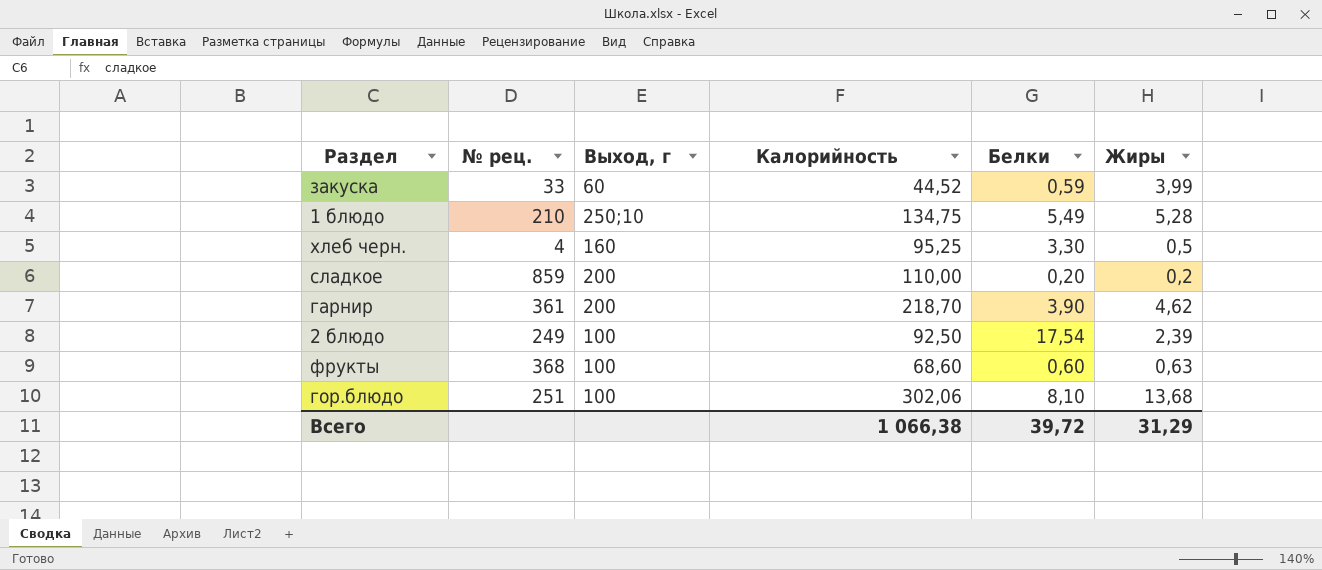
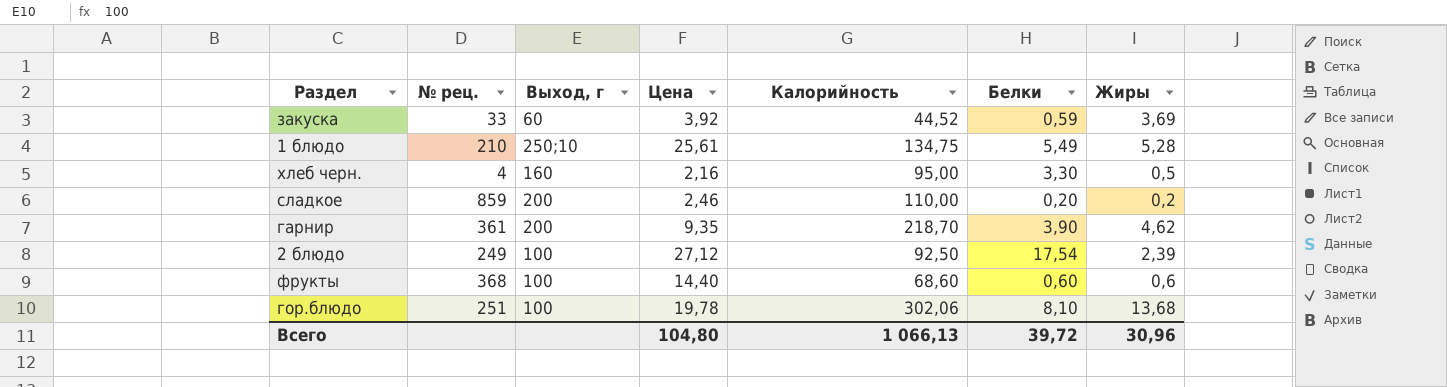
column Цена | position: none -> 4
закуска | Жиры: 3,99 -> 3,69
хлеб черн. | Калорийность: 95,25 -> 95,00
фрукты | Жиры: 0,63 -> 0,6
Всего | Калорийность: 1 066,38 -> 1 066,13
Всего | Жиры: 31,29 -> 30,96

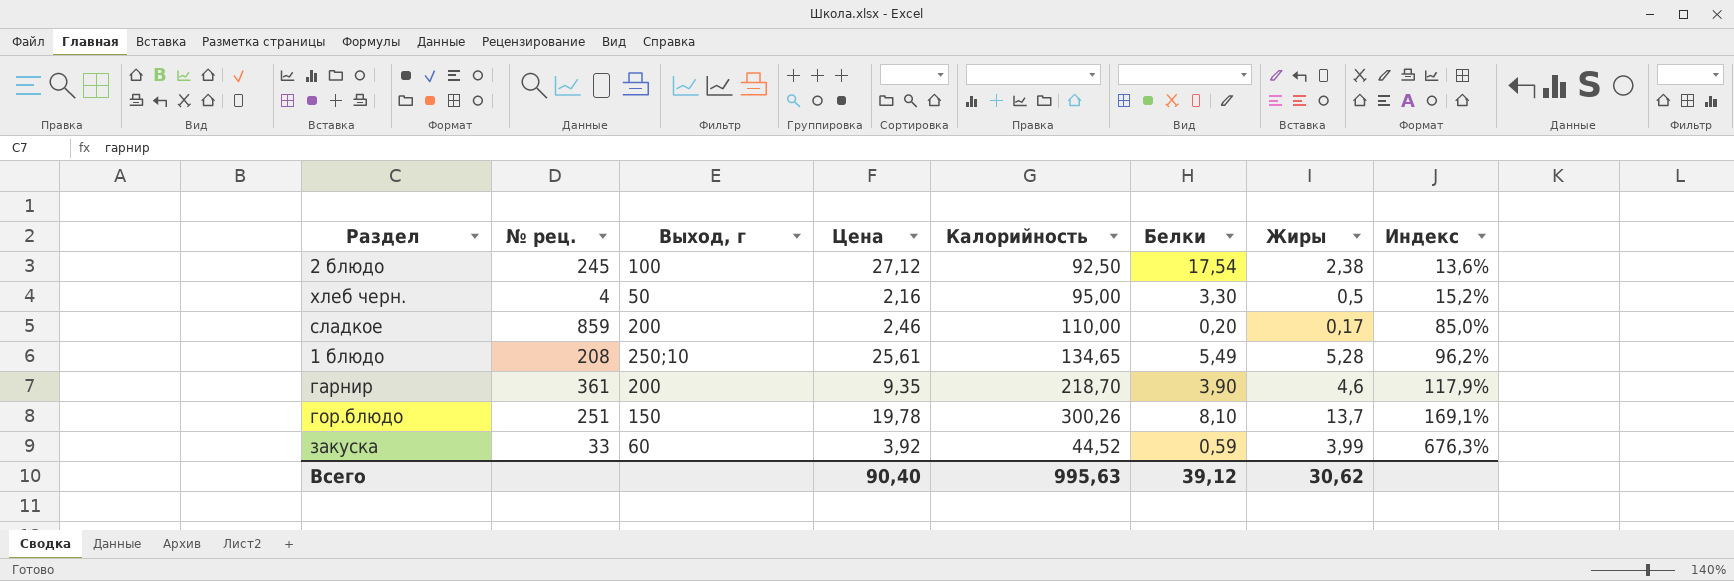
row order: none -> Индекс ascending
column Индекс | formula: none -> [Жиры] / [Белки]
row фрукты: 368 | 100 | 14,40 | 68,60 | 0,60 | 0,6 -> none
2 блюдо | № рец.: 249 -> 245
2 блюдо | Жиры: 2,39 -> 2,38
хлеб черн. | Выход, г: 160 -> 50
сладкое | Жиры: 0,2 -> 0,17
1 блюдо | № рец.: 210 -> 208
1 блюдо | Калорийность: 134,75 -> 134,65
гарнир | Жиры: 4,62 -> 4,6
гор.блюдо | Выход, г: 100 -> 150
гор.блюдо | Калорийность: 302,06 -> 300,26
гор.блюдо | Жиры: 13,68 -> 13,7
закуска | Жиры: 3,69 -> 3,99
Всего | Цена: 104,80 -> 90,40
Всего | Калорийность: 1 066,13 -> 995,63
Всего | Белки: 39,72 -> 39,12
Всего | Жиры: 30,96 -> 30,62

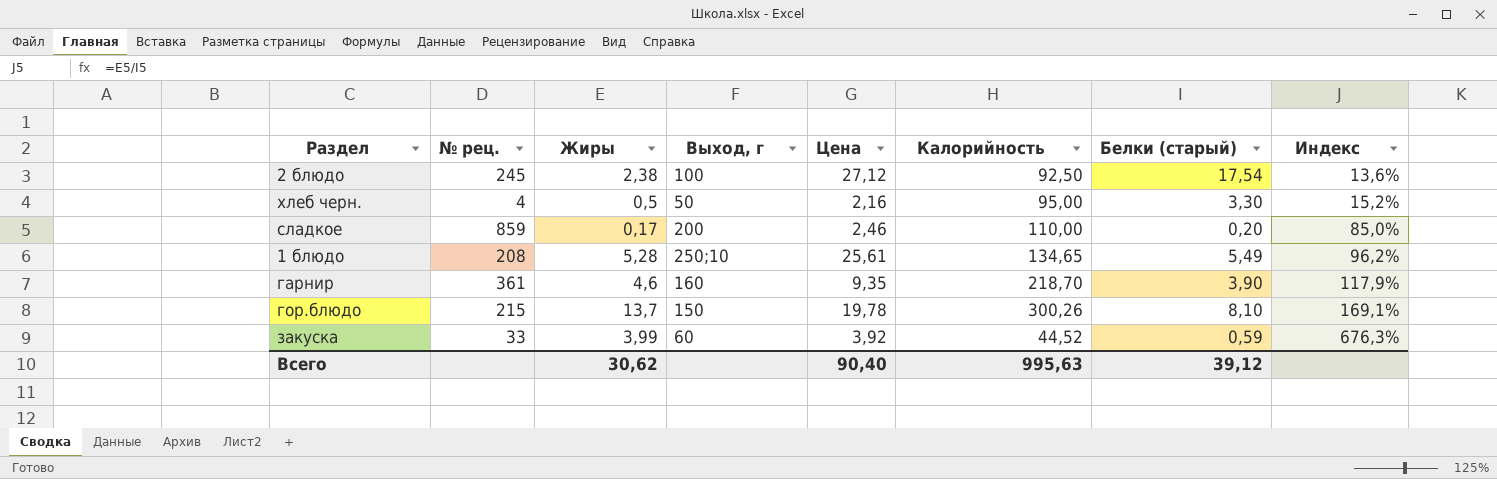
column Жиры | position: 7 -> 3
column name: Белки -> Белки (старый)
гарнир | Выход, г: 200 -> 160
гор.блюдо | № рец.: 251 -> 215

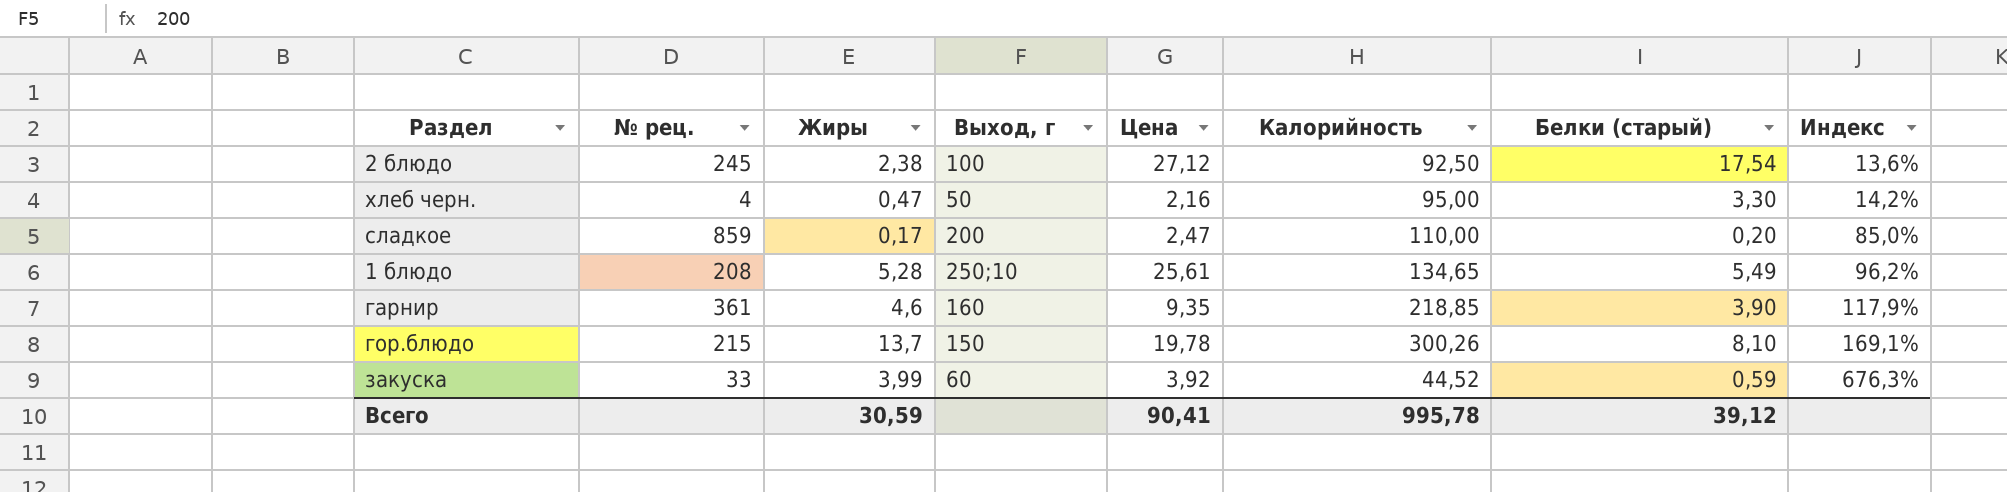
хлеб черн. | Жиры: 0,5 -> 0,47
хлеб черн. | Индекс: 15,2% -> 14,2%
сладкое | Цена: 2,46 -> 2,47
гарнир | Калорийность: 218,70 -> 218,85
Всего | Жиры: 30,62 -> 30,59
Всего | Цена: 90,40 -> 90,41
Всего | Калорийность: 995,63 -> 995,78

